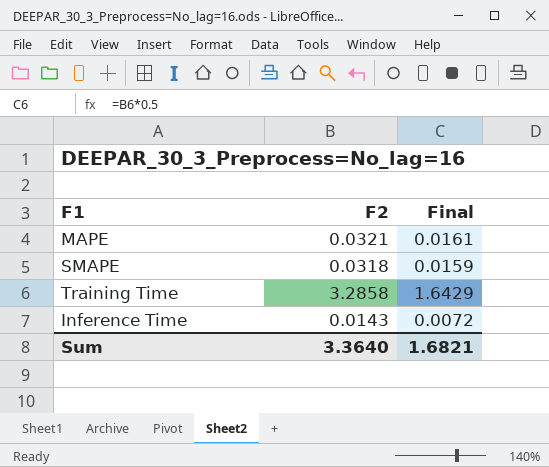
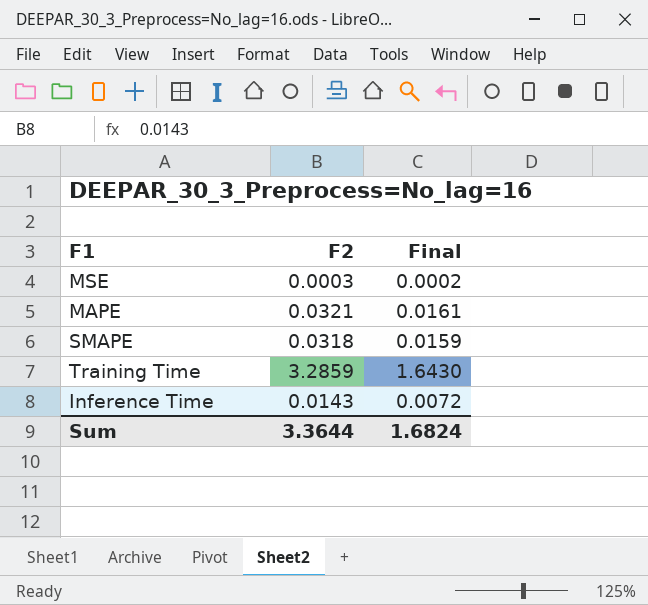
row MSE: none -> 0.0003 | 0.0002
Training Time | F2: 3.2858 -> 3.2859
Training Time | Final: 1.6429 -> 1.6430
Sum | F2: 3.3640 -> 3.3644
Sum | Final: 1.6821 -> 1.6824

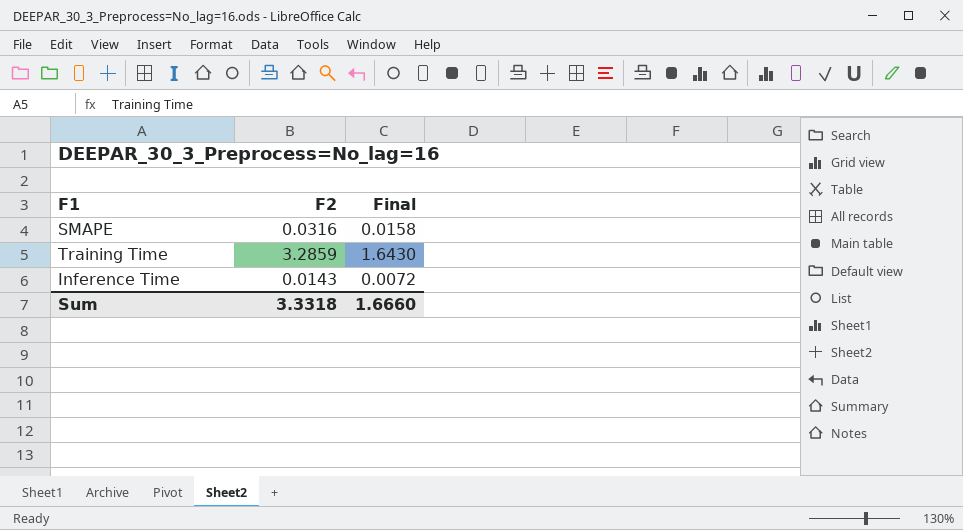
row MSE: 0.0003 | 0.0002 -> none
row MAPE: 0.0321 | 0.0161 -> none
SMAPE | F2: 0.0318 -> 0.0316
SMAPE | Final: 0.0159 -> 0.0158
Sum | F2: 3.3644 -> 3.3318
Sum | Final: 1.6824 -> 1.6660

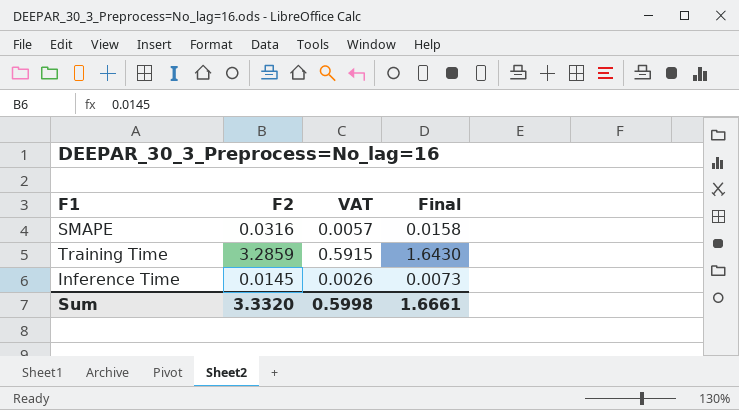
column VAT | formula: none -> [F2] * 0.18
Inference Time | F2: 0.0143 -> 0.0145
Inference Time | Final: 0.0072 -> 0.0073
Sum | F2: 3.3318 -> 3.3320
Sum | Final: 1.6660 -> 1.6661

